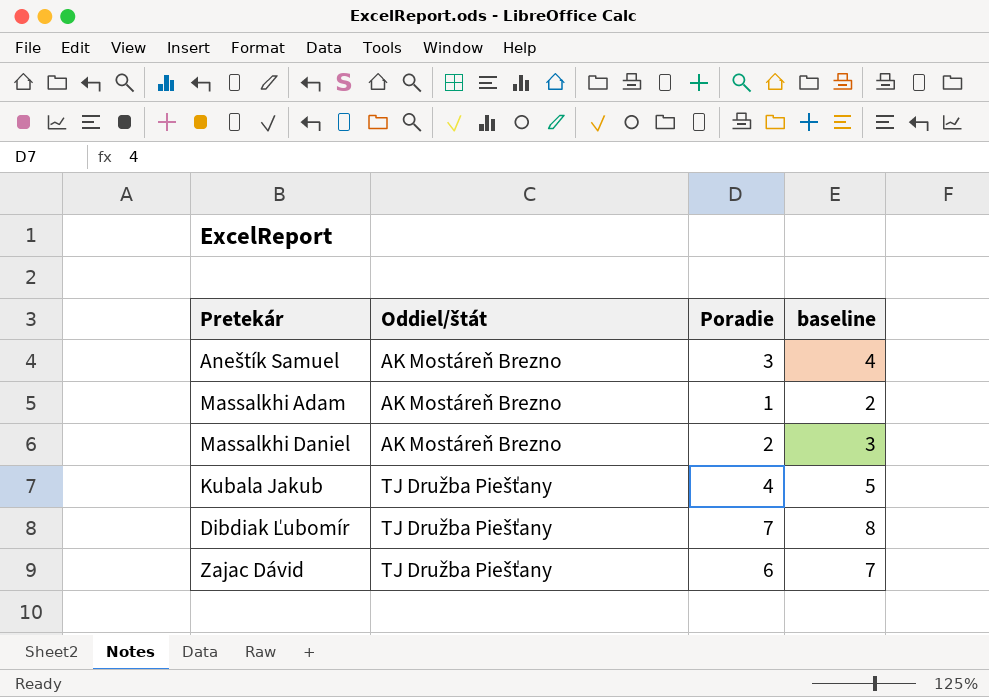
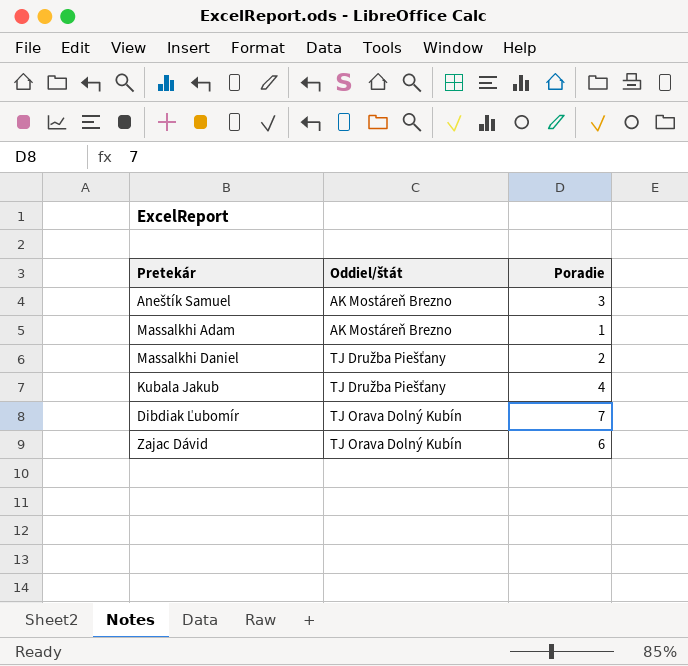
column baseline | formula: [Poradie] + 1 -> none
Massalkhi Daniel | Oddiel/štát: AK Mostáreň Brezno -> TJ Družba Piešťany
Dibdiak Ľubomír | Oddiel/štát: TJ Družba Piešťany -> TJ Orava Dolný Kubín
Zajac Dávid | Oddiel/štát: TJ Družba Piešťany -> TJ Orava Dolný Kubín

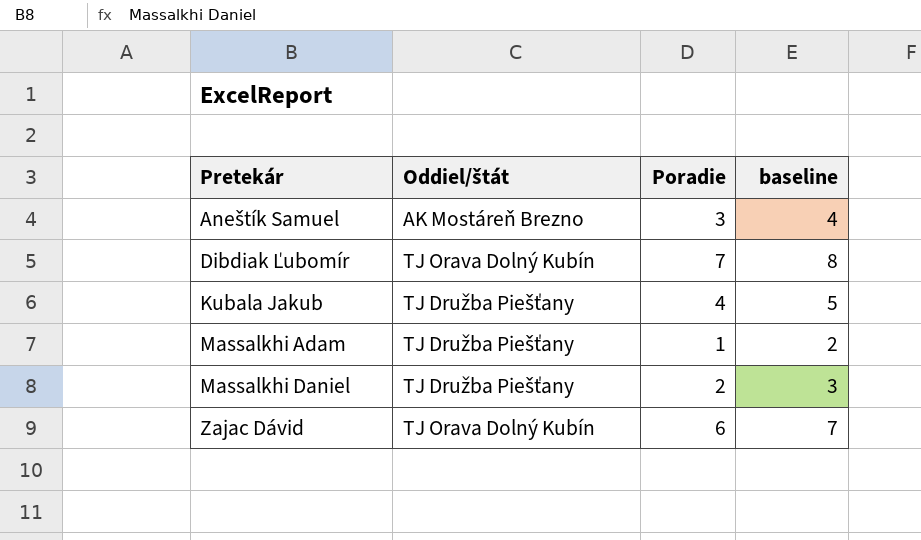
row order: Oddiel/štát ascending -> Pretekár ascending
column baseline | formula: none -> [Poradie] + 1
Massalkhi Adam | Oddiel/štát: AK Mostáreň Brezno -> TJ Družba Piešťany

